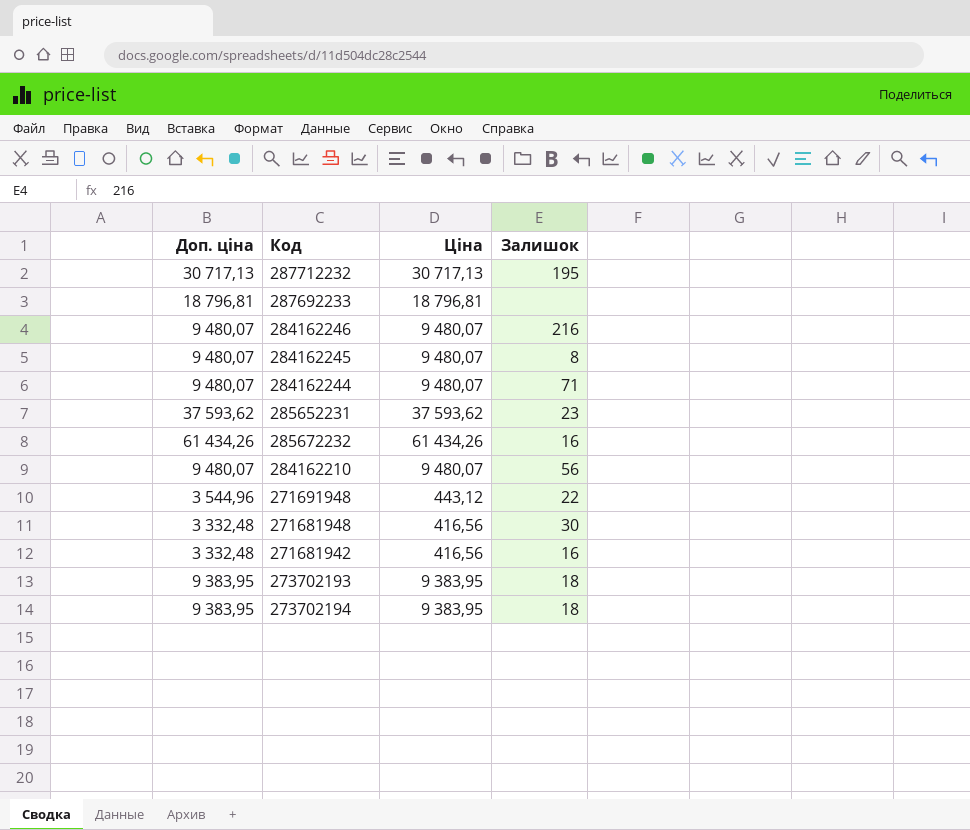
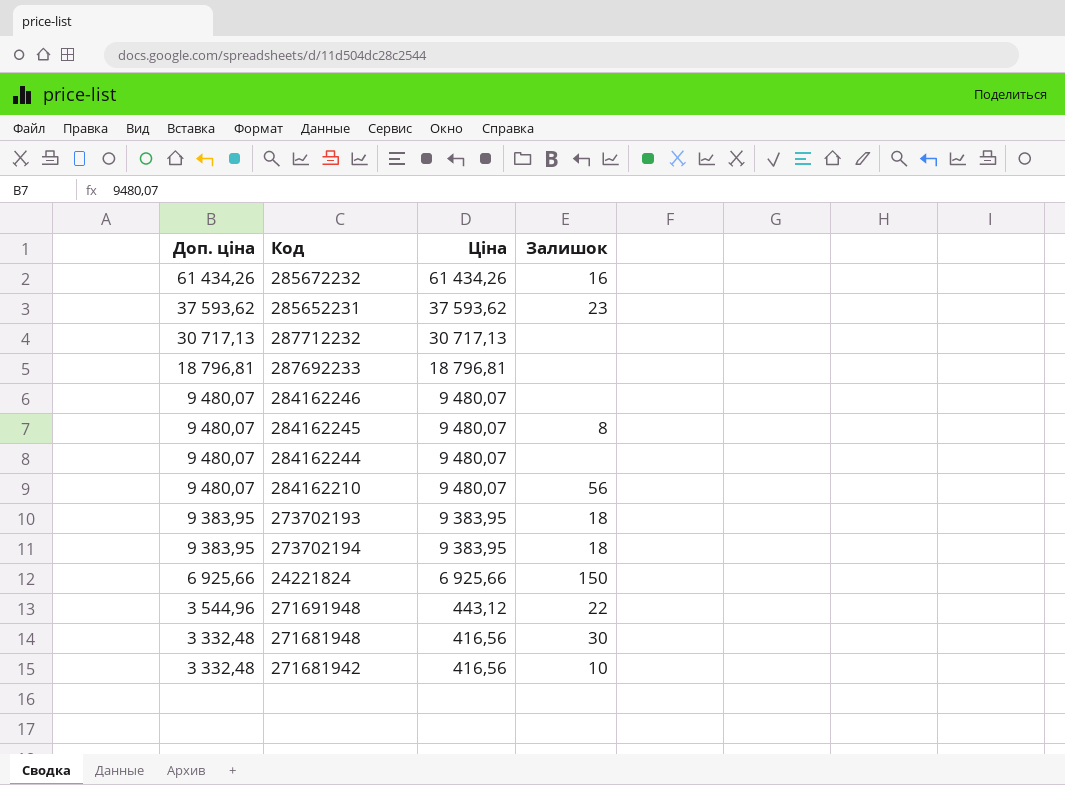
row order: none -> Доп. ціна descending
287712232 | Залишок: 195 -> none
284162246 | Залишок: 216 -> none
284162244 | Залишок: 71 -> none
row 24221824: none -> 6 925,66 | 6 925,66 | 150
271681942 | Залишок: 16 -> 10

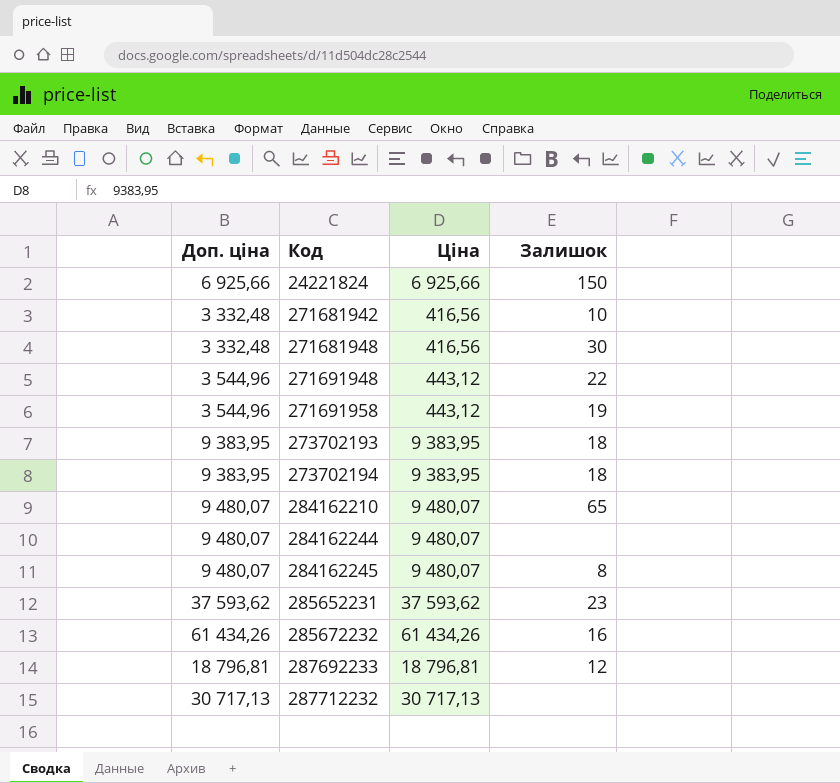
row order: Доп. ціна descending -> Код ascending
row 284162246: 9 480,07 | 9 480,07 | none -> none
row 271691958: none -> 3 544,96 | 443,12 | 19
284162210 | Залишок: 56 -> 65
287692233 | Залишок: none -> 12

